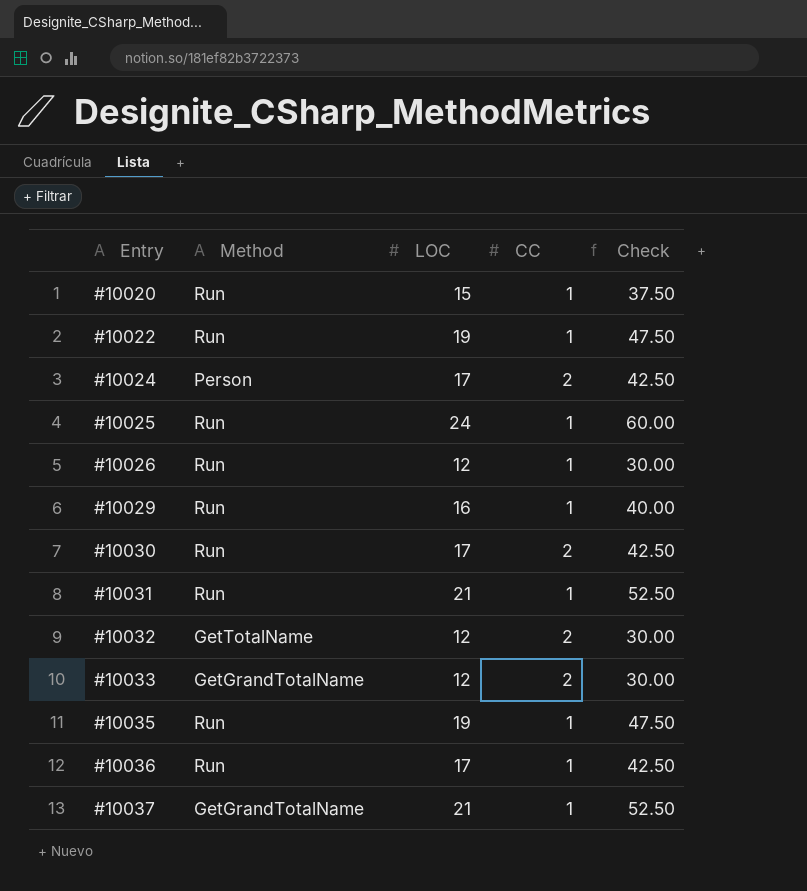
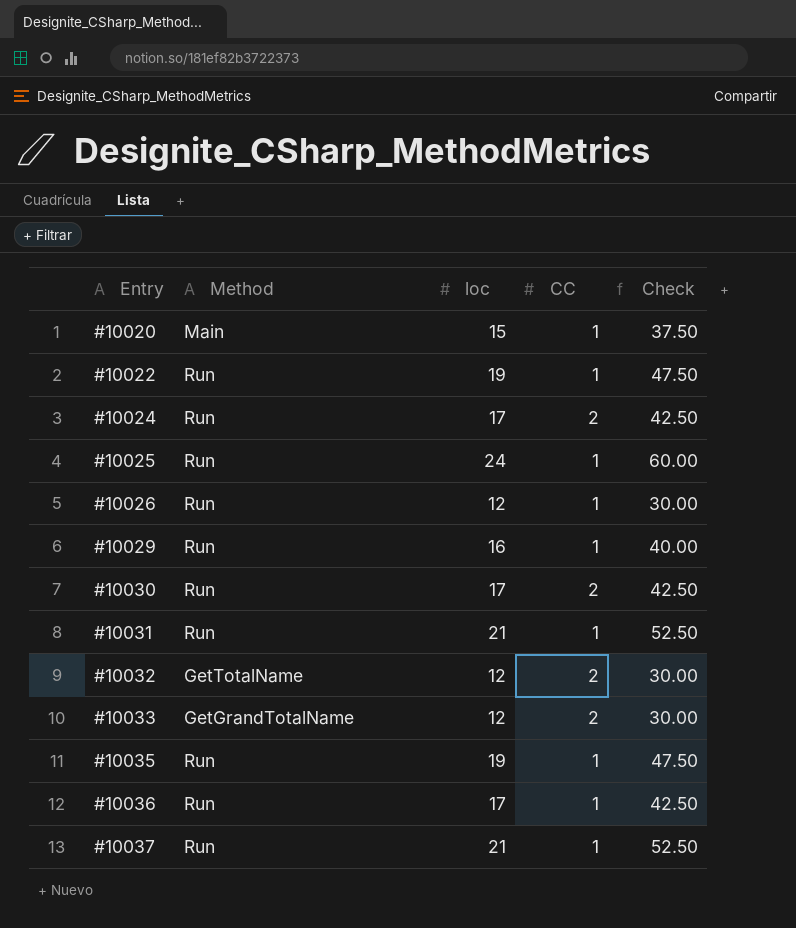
column name: LOC -> loc
#10020 | Method: Run -> Main
#10024 | Method: Person -> Run
#10037 | Method: GetGrandTotalName -> Run

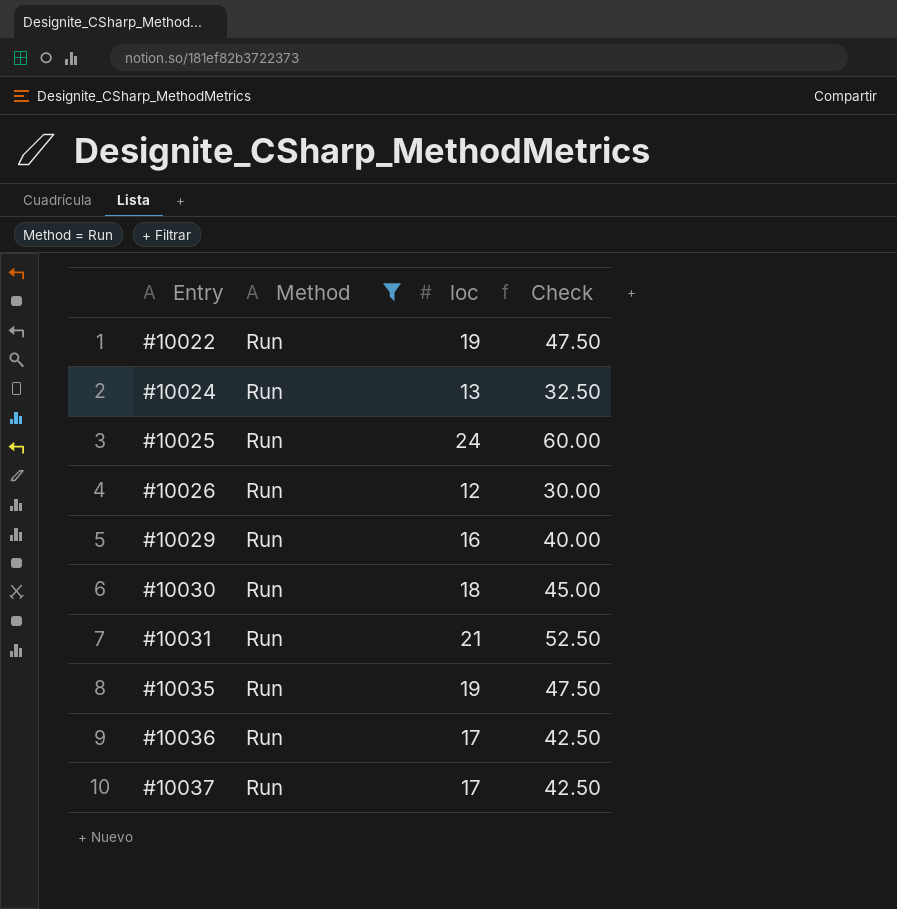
filter: none -> Method = Run
column CC | position: 4 -> none
#10024 | loc: 17 -> 13
#10024 | Check: 42.50 -> 32.50
#10030 | loc: 17 -> 18
#10030 | Check: 42.50 -> 45.00
#10037 | loc: 21 -> 17
#10037 | Check: 52.50 -> 42.50

